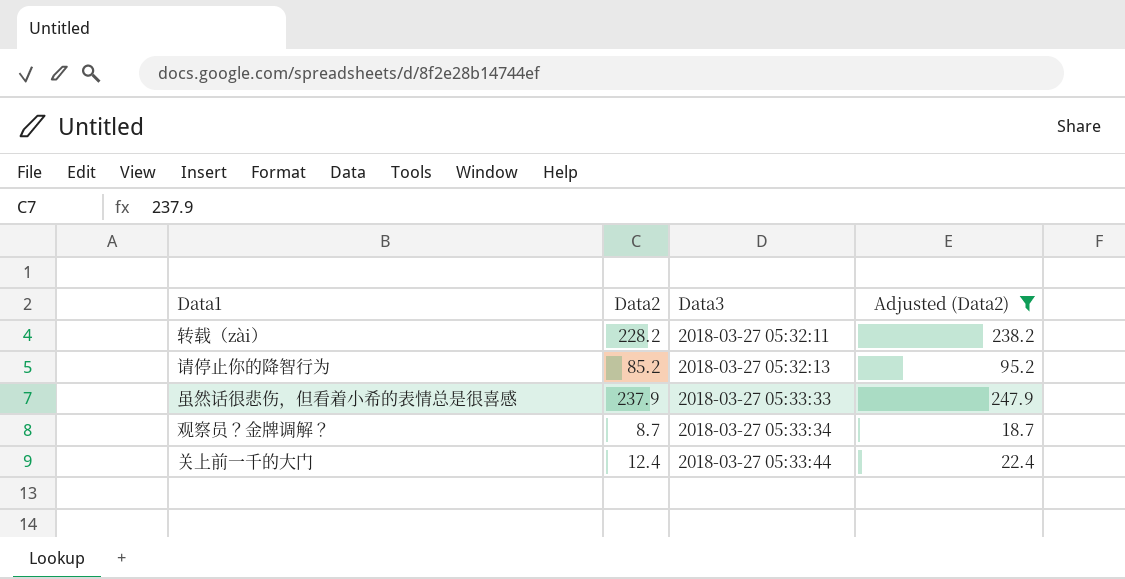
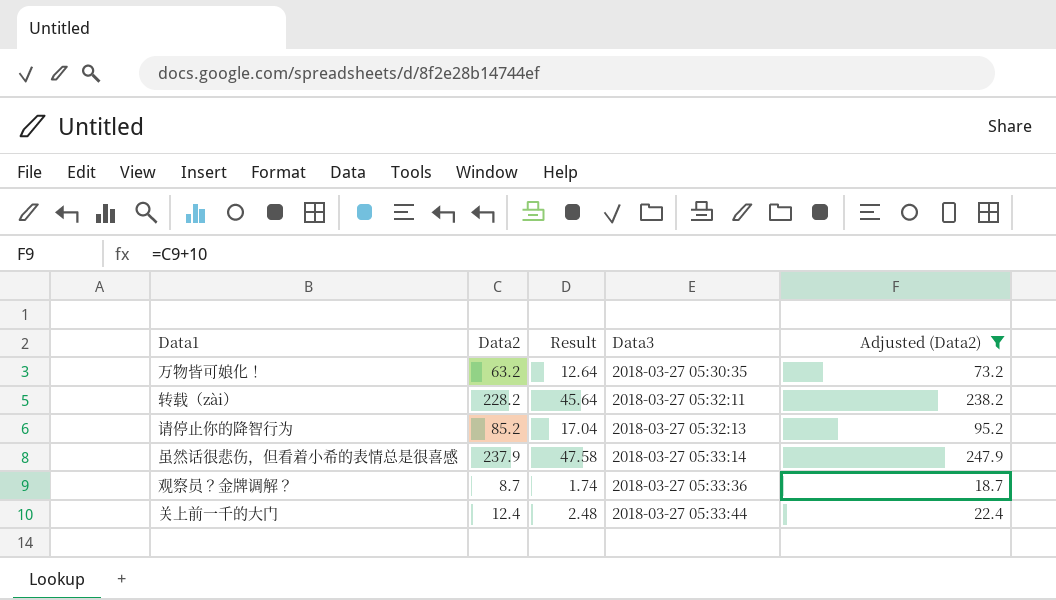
column Result | formula: none -> [Data2] * 0.2
row 万物皆可娘化！: none -> 63.2 | 12.64 | 2018-03-27 05:30:35 | 73.2
虽然话很悲伤，但看着小希的表情总是很喜感 | Data3: 2018-03-27 05:33:33 -> 2018-03-27 05:33:14
观察员？金牌调解？ | Data3: 2018-03-27 05:33:34 -> 2018-03-27 05:33:36

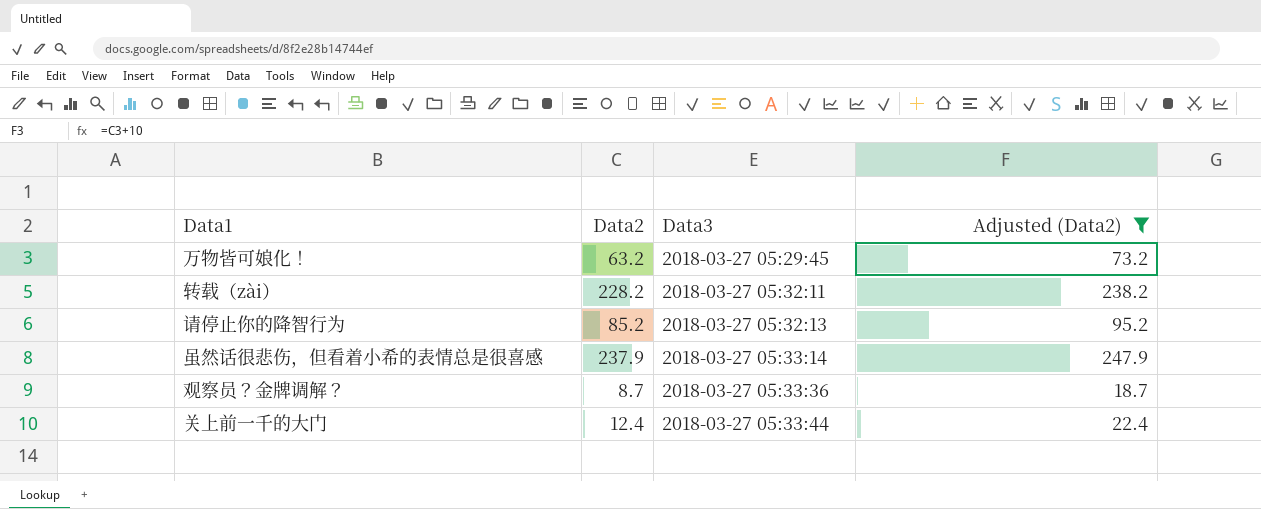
column Result | formula: [Data2] * 0.2 -> none
万物皆可娘化！ | Data3: 2018-03-27 05:30:35 -> 2018-03-27 05:29:45

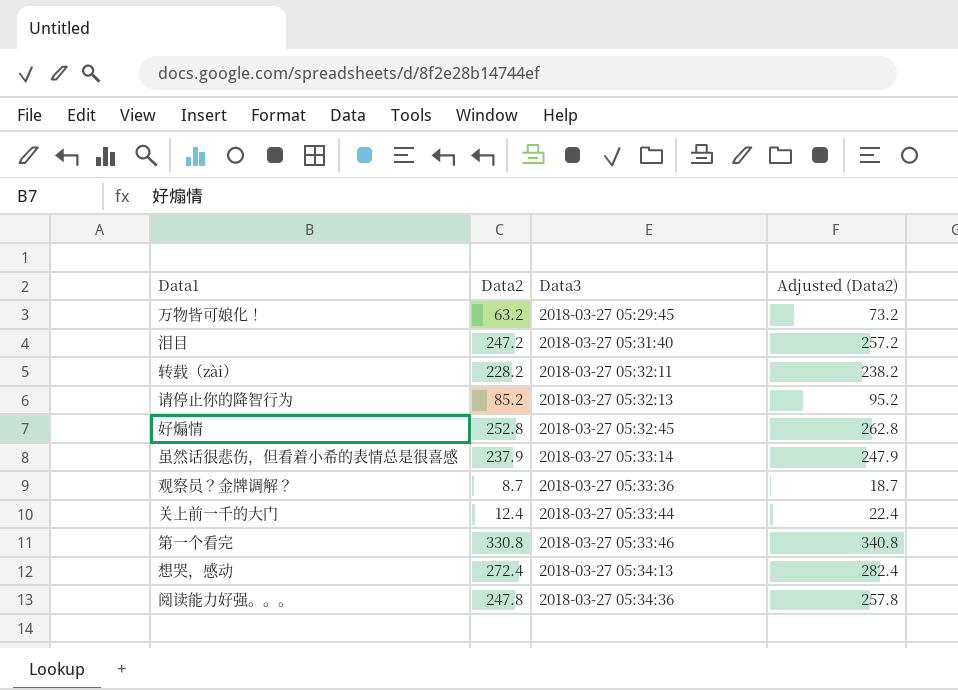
filter: Adjusted (Data2) <= 247.9 -> none

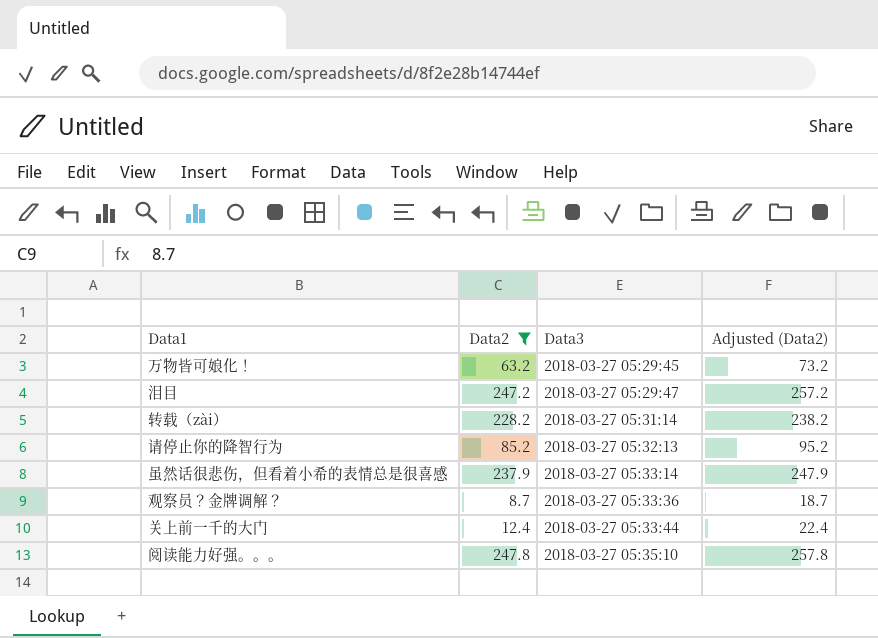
filter: none -> Data2 <= 247.8
泪目 | Data3: 2018-03-27 05:31:40 -> 2018-03-27 05:29:47
转载（zài） | Data3: 2018-03-27 05:32:11 -> 2018-03-27 05:31:14
阅读能力好强。。。 | Data3: 2018-03-27 05:34:36 -> 2018-03-27 05:35:10

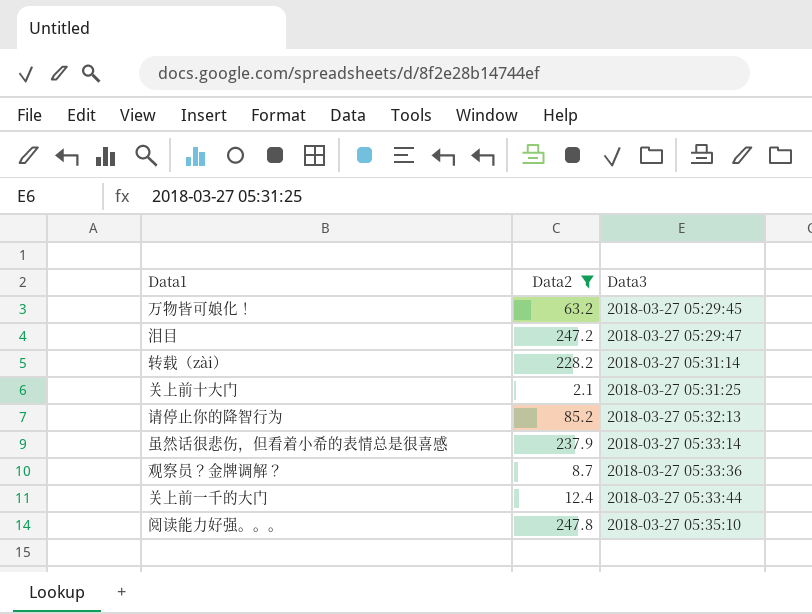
column Adjusted (Data2) | formula: [Data2] + 10 -> none
row 关上前十大门: none -> 2.1 | 2018-03-27 05:31:25

